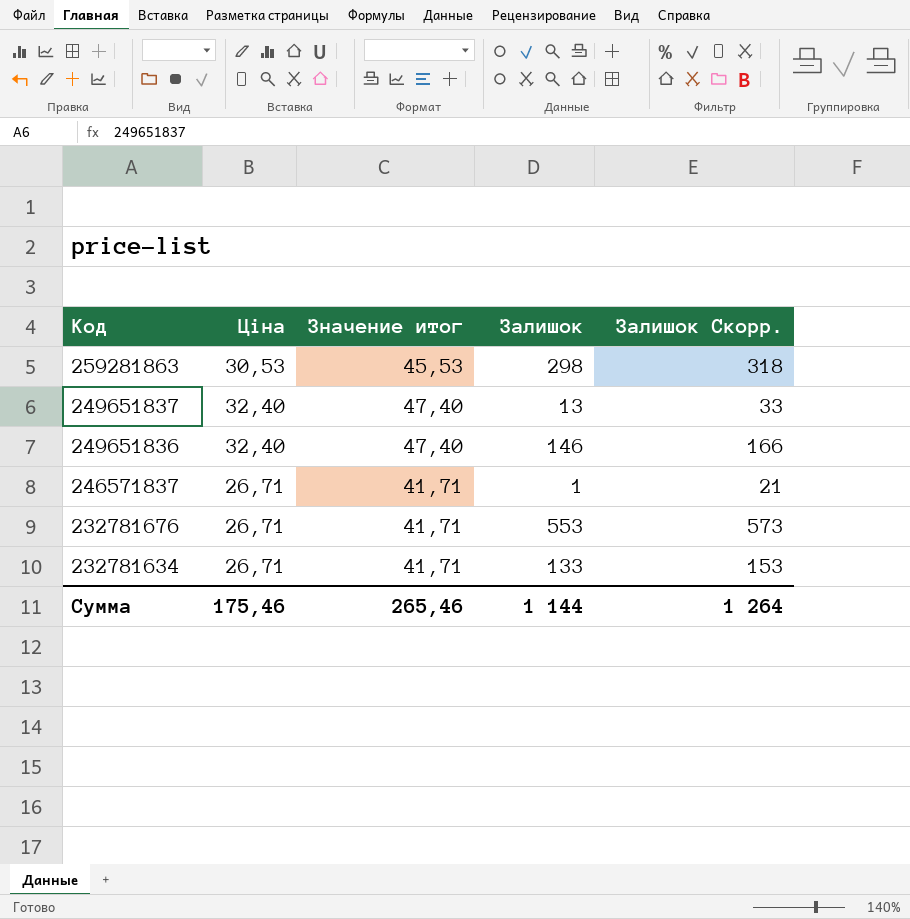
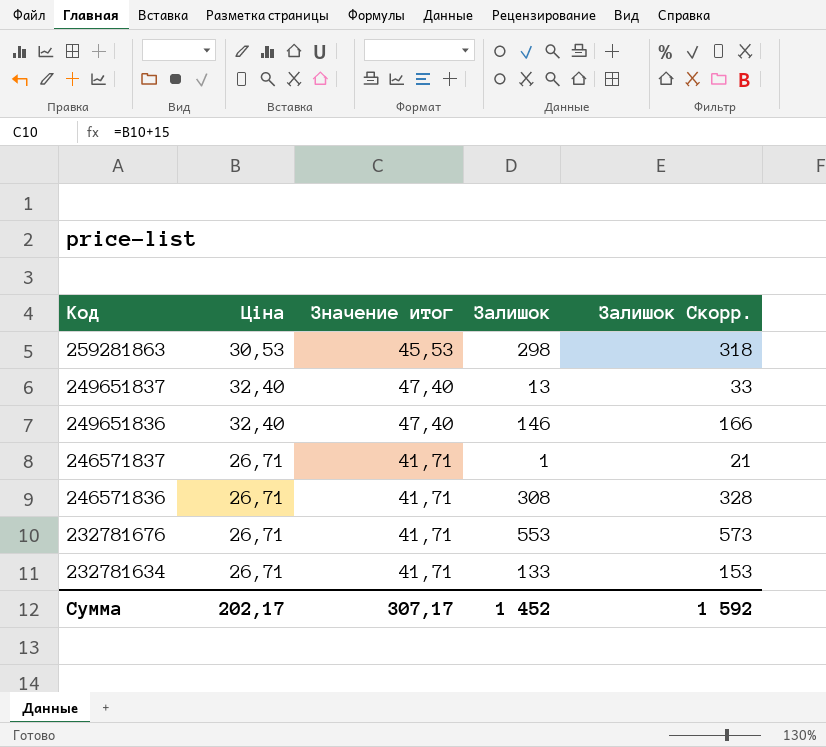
row 246571836: none -> 26,71 | 41,71 | 308 | 328
Сумма | Ціна: 175,46 -> 202,17
Сумма | Значение итог: 265,46 -> 307,17
Сумма | Залишок: 1 144 -> 1 452
Сумма | Залишок Скорр.: 1 264 -> 1 592

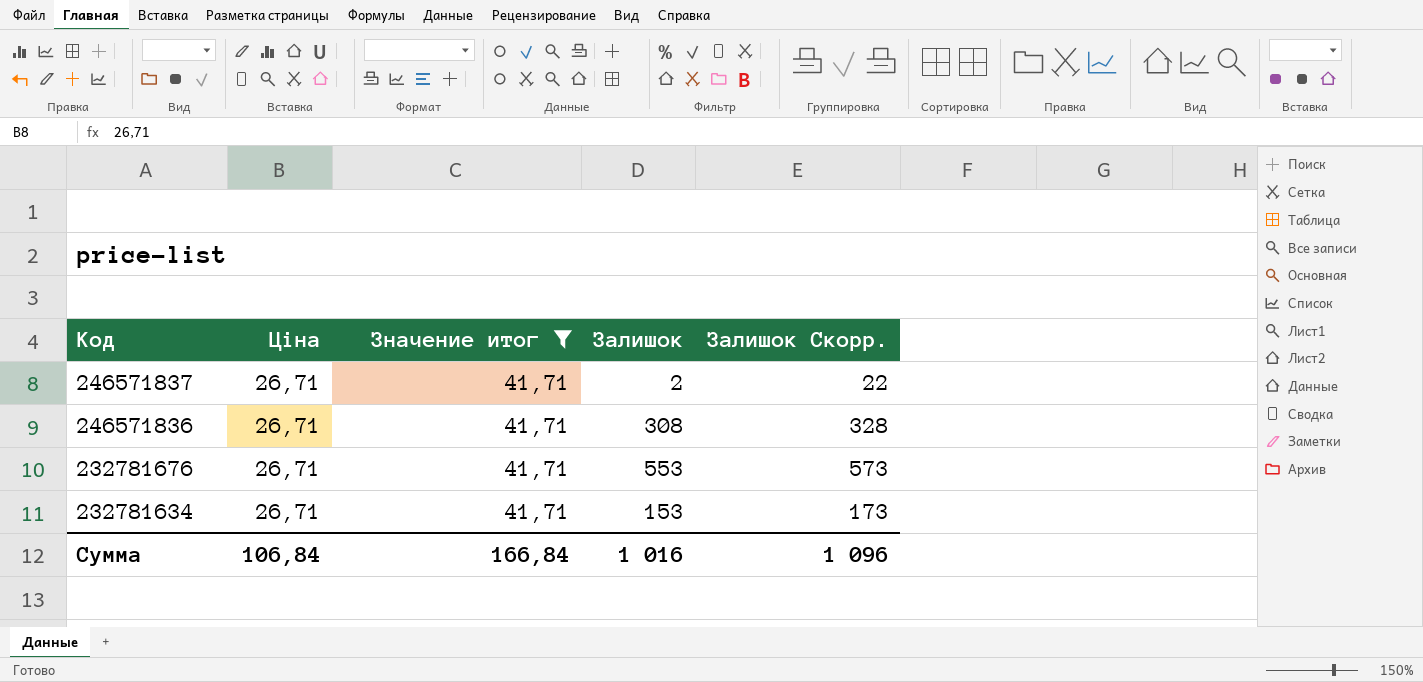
filter: none -> Значение итог = 41,71
246571837 | Залишок: 1 -> 2
246571837 | Залишок Скорр.: 21 -> 22
232781634 | Залишок: 133 -> 153
232781634 | Залишок Скорр.: 153 -> 173
Сумма | Ціна: 202,17 -> 106,84
Сумма | Значение итог: 307,17 -> 166,84
Сумма | Залишок: 1 452 -> 1 016
Сумма | Залишок Скорр.: 1 592 -> 1 096

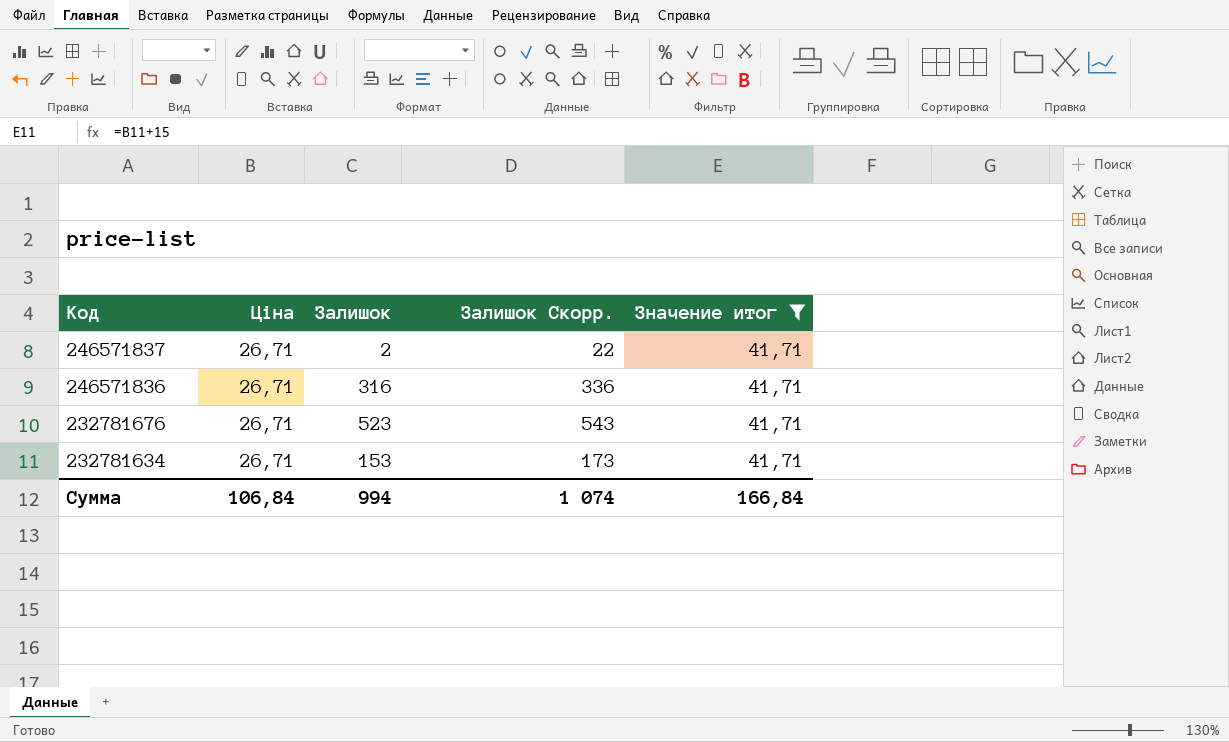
column Значение итог | position: 3 -> 5
246571836 | Залишок: 308 -> 316
246571836 | Залишок Скорр.: 328 -> 336
232781676 | Залишок: 553 -> 523
232781676 | Залишок Скорр.: 573 -> 543
Сумма | Залишок: 1 016 -> 994
Сумма | Залишок Скорр.: 1 096 -> 1 074

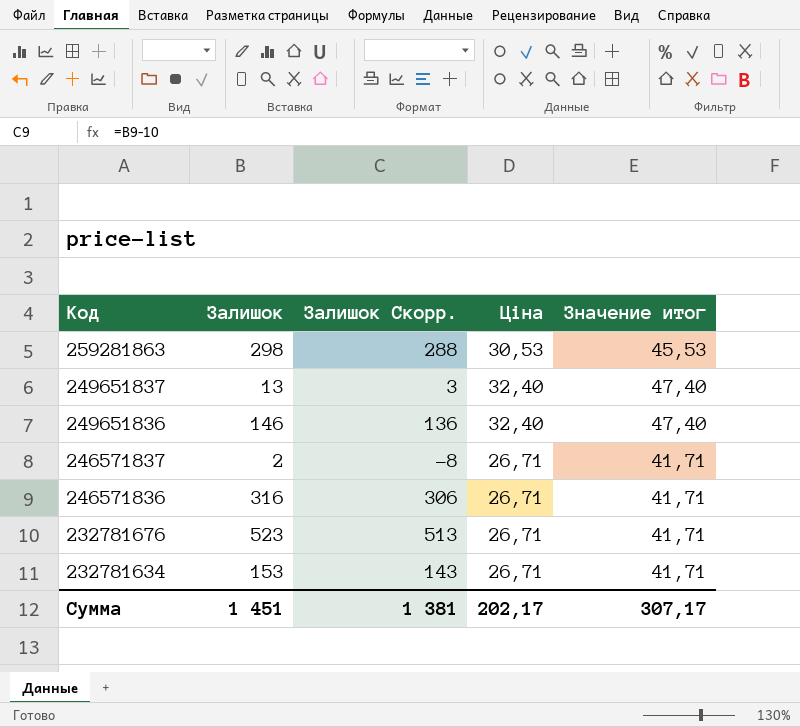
filter: Значение итог = 41,71 -> none
column Залишок Скорр. | formula: [Залишок] + 20 -> [Залишок] - 10
column Ціна | position: 2 -> 4
Сумма | Залишок: 994 -> 1 451
Сумма | Залишок Скорр.: 1 074 -> 1 381
Сумма | Ціна: 106,84 -> 202,17
Сумма | Значение итог: 166,84 -> 307,17

